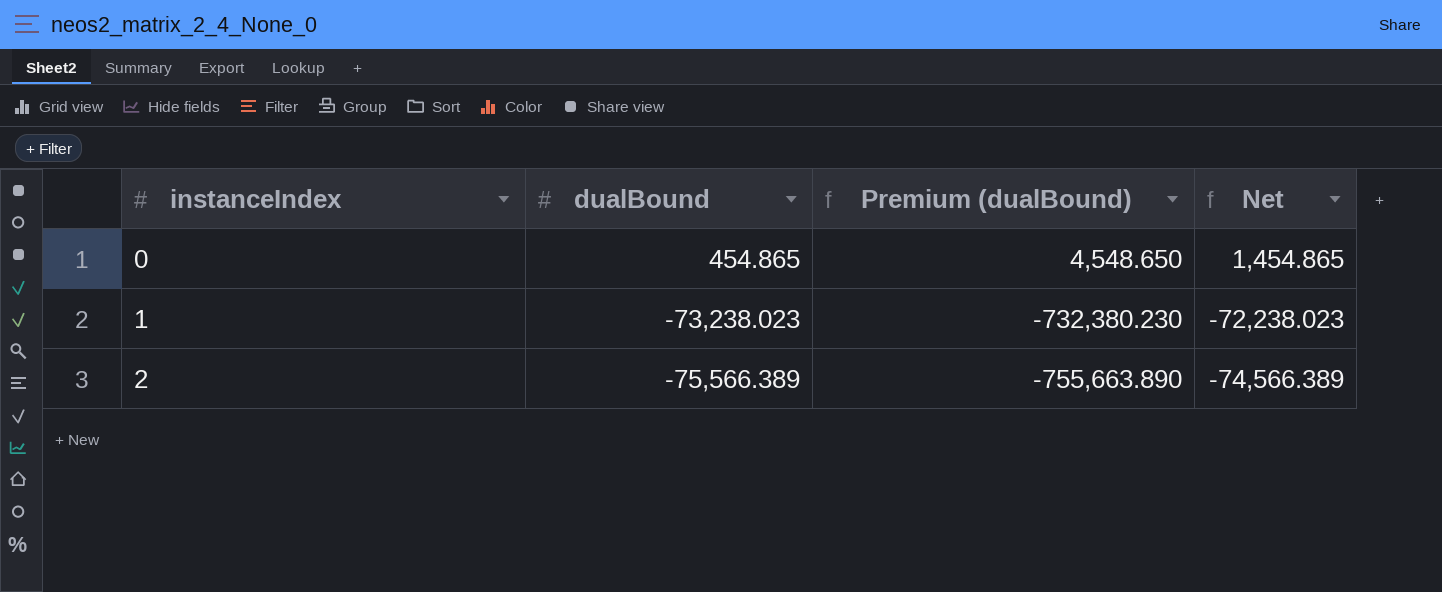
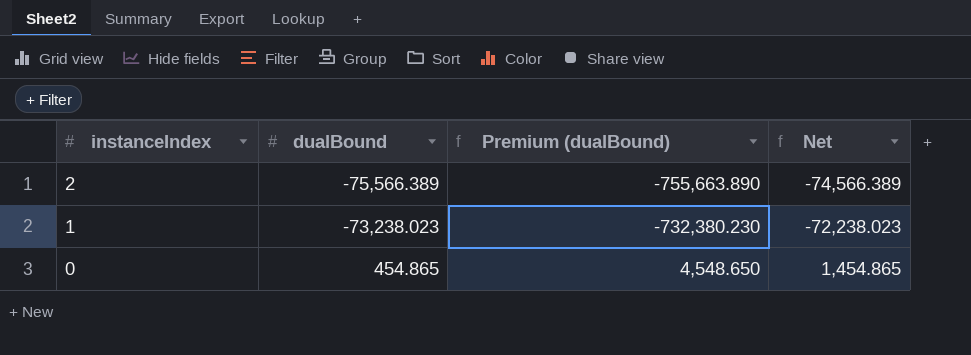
row order: instanceIndex ascending -> instanceIndex descending

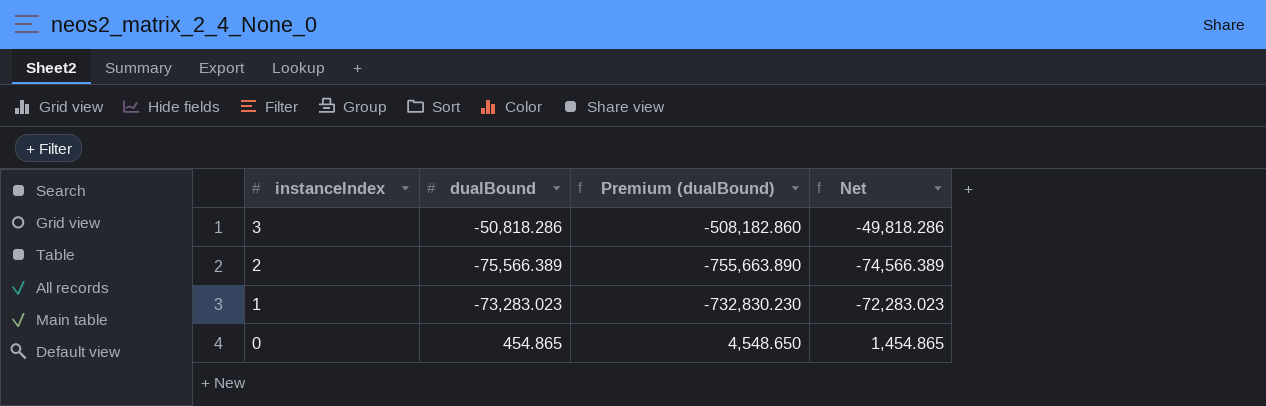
row 3: none -> -50,818.286 | -508,182.860 | -49,818.286
1 | dualBound: -73,238.023 -> -73,283.023
1 | Premium (dualBound): -732,380.230 -> -732,830.230
1 | Net: -72,238.023 -> -72,283.023

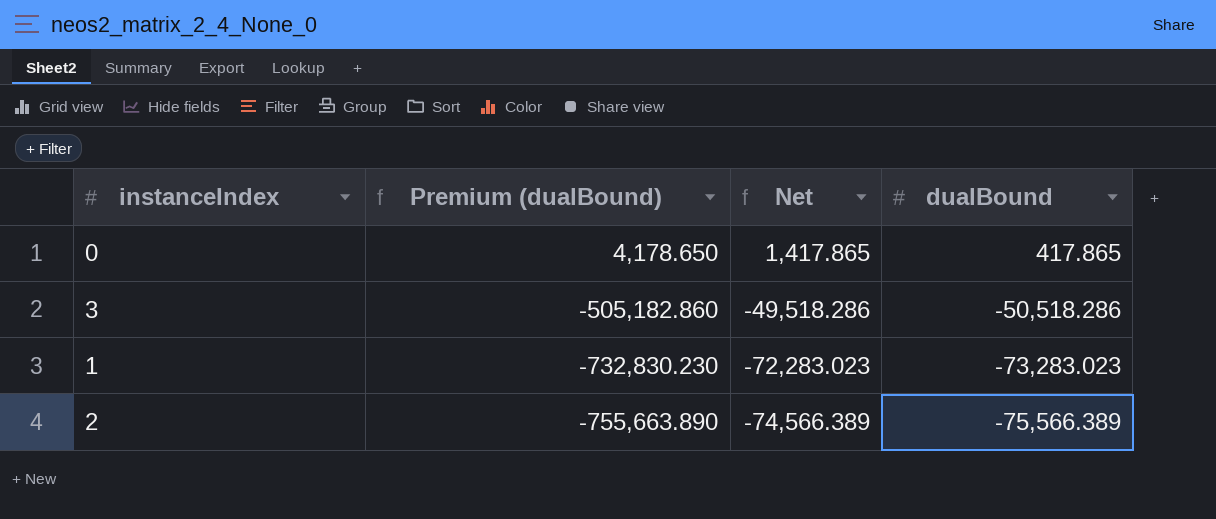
row order: instanceIndex descending -> Premium (dualBound) descending
column dualBound | position: 2 -> 4
0 | Premium (dualBound): 4,548.650 -> 4,178.650
0 | Net: 1,454.865 -> 1,417.865
0 | dualBound: 454.865 -> 417.865
3 | Premium (dualBound): -508,182.860 -> -505,182.860
3 | Net: -49,818.286 -> -49,518.286
3 | dualBound: -50,818.286 -> -50,518.286

